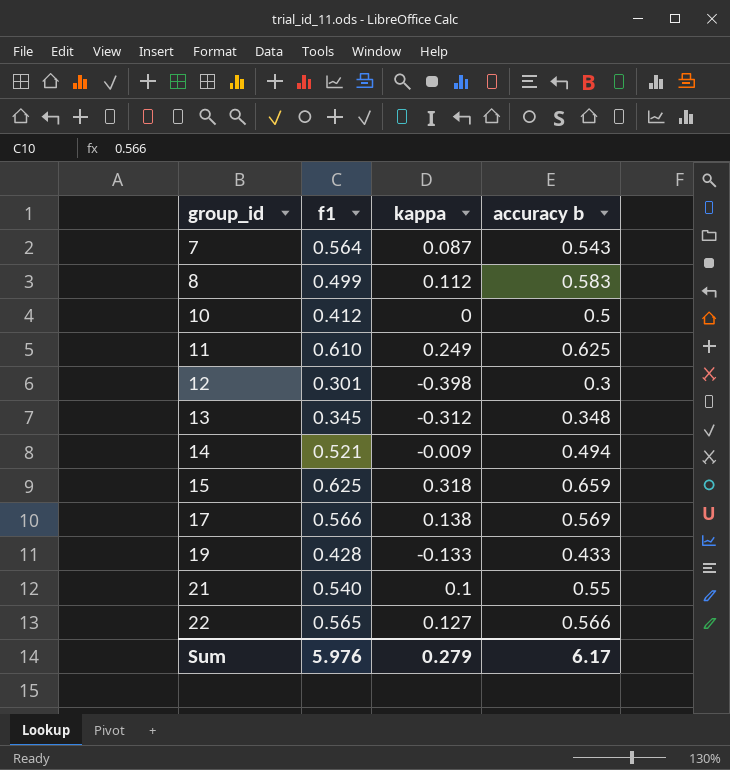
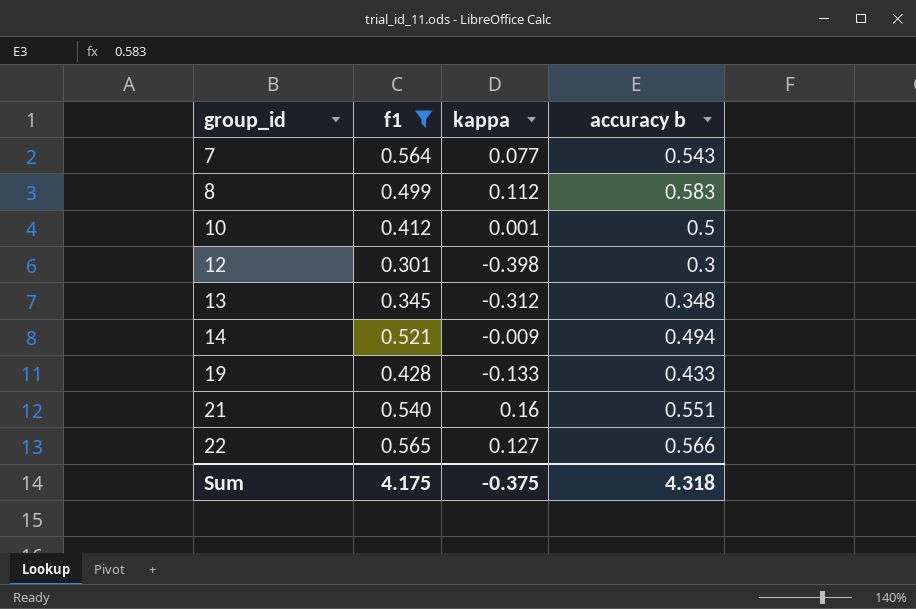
filter: none -> f1 <= 0.565
7 | kappa: 0.087 -> 0.077
10 | kappa: 0 -> 0.001
21 | kappa: 0.1 -> 0.16
21 | accuracy b: 0.55 -> 0.551
Sum | f1: 5.976 -> 4.175
Sum | kappa: 0.279 -> -0.375
Sum | accuracy b: 6.17 -> 4.318

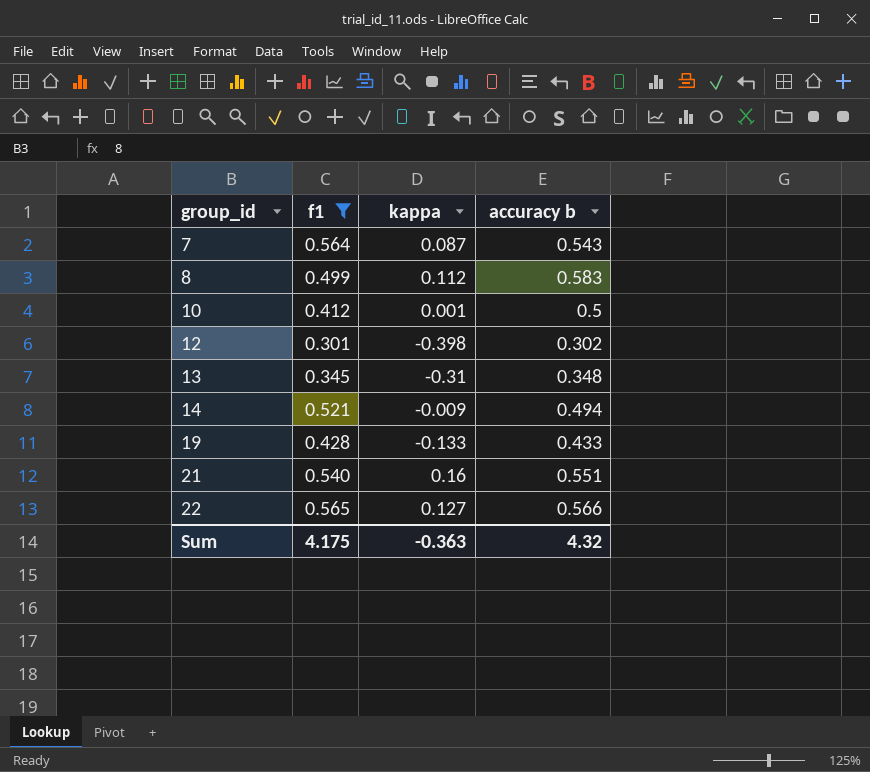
7 | kappa: 0.077 -> 0.087
12 | accuracy b: 0.3 -> 0.302
13 | kappa: -0.312 -> -0.31
Sum | kappa: -0.375 -> -0.363
Sum | accuracy b: 4.318 -> 4.32

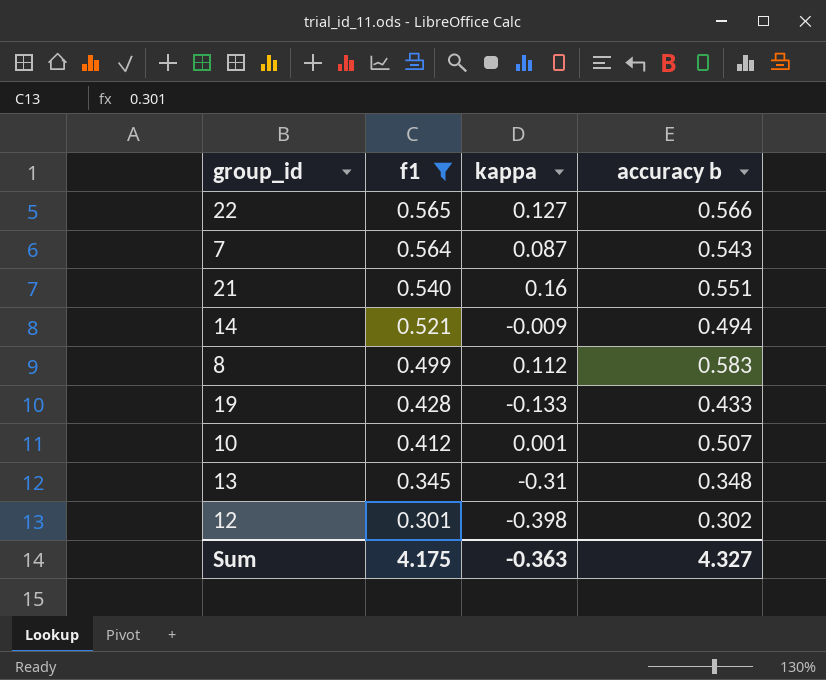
row order: group_id ascending -> f1 descending
10 | accuracy b: 0.5 -> 0.507
Sum | accuracy b: 4.32 -> 4.327

